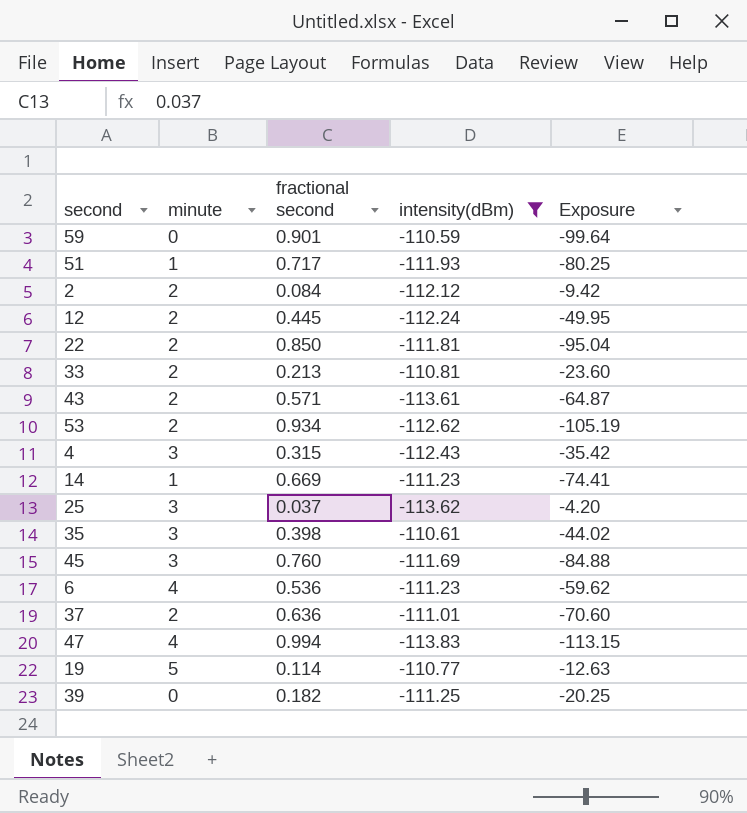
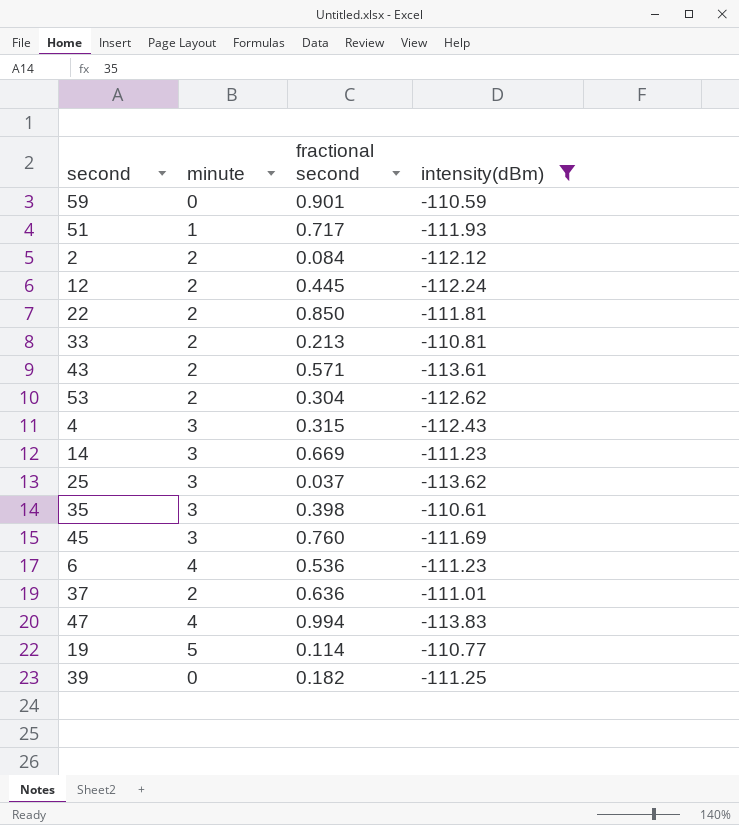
column Exposure | formula: [fractional second] * [intensity(dBm)] -> none
53 | fractional second: 0.934 -> 0.304
14 | minute: 1 -> 3

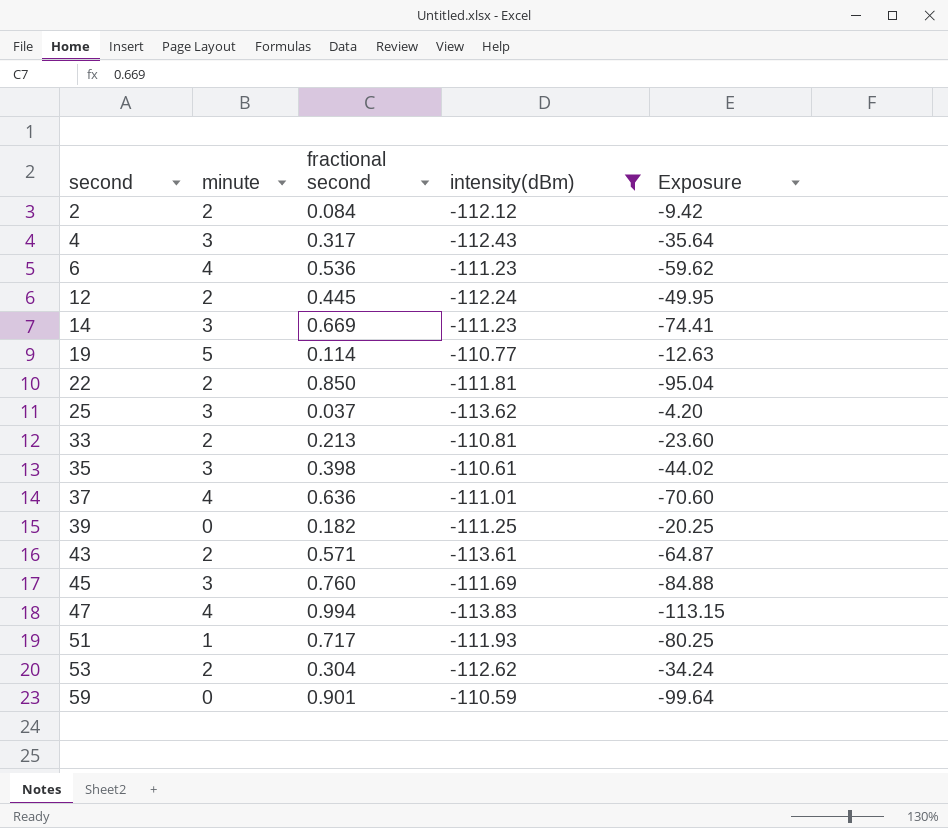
row order: none -> second ascending
column Exposure | formula: none -> [fractional second] * [intensity(dBm)]
4 | fractional second: 0.315 -> 0.317
37 | minute: 2 -> 4

